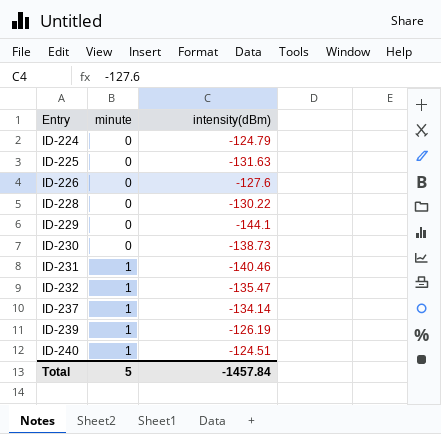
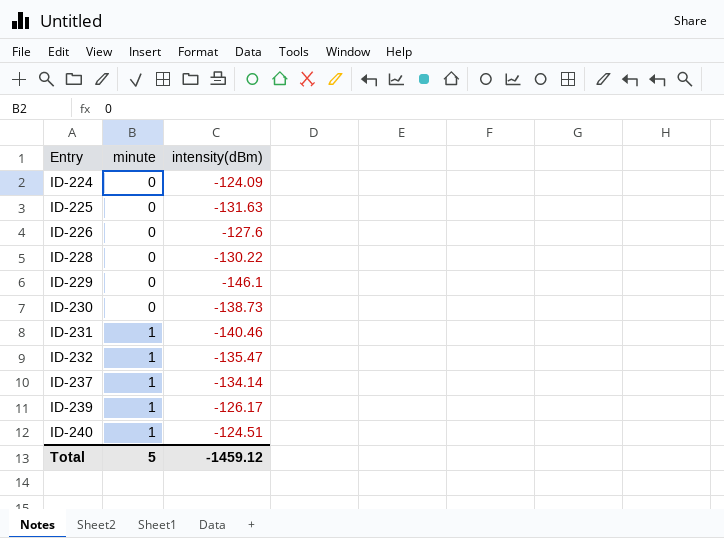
ID-224 | intensity(dBm): -124.79 -> -124.09
ID-229 | intensity(dBm): -144.1 -> -146.1
ID-239 | intensity(dBm): -126.19 -> -126.17
Total | intensity(dBm): -1457.84 -> -1459.12

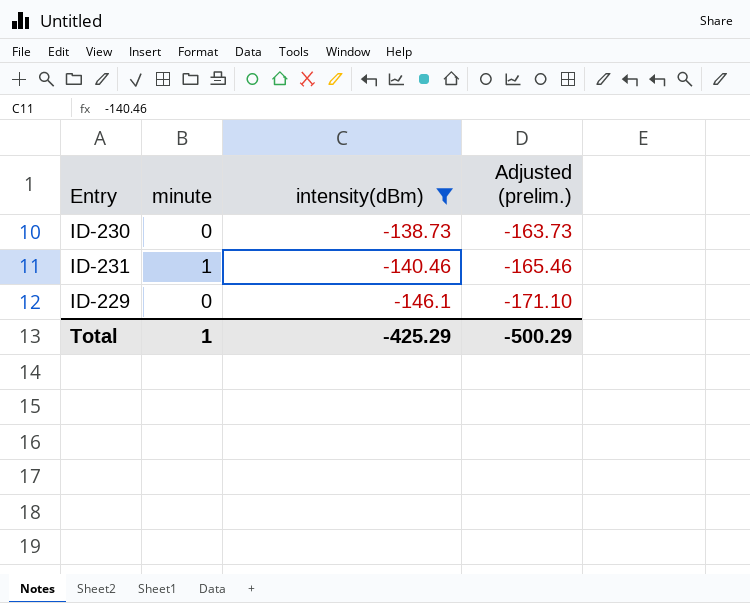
filter: none -> intensity(dBm) <= -138.73
row order: Entry ascending -> intensity(dBm) descending
column Adjusted (prelim.) | formula: none -> [intensity(dBm)] - 25
Total | minute: 5 -> 1
Total | intensity(dBm): -1459.12 -> -425.29

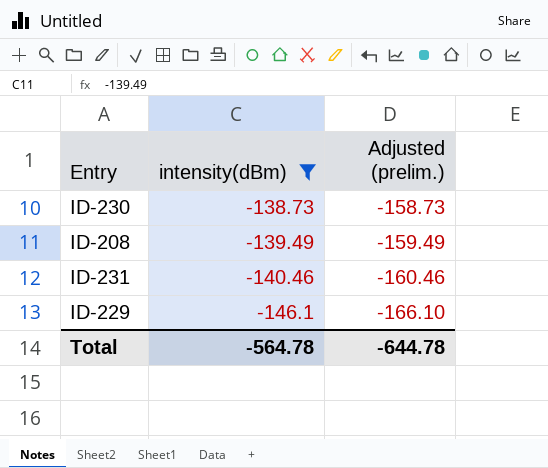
column minute | position: 2 -> none
column Adjusted (prelim.) | formula: [intensity(dBm)] - 25 -> [intensity(dBm)] - 20
row ID-208: none -> -139.49 | -159.49
Total | intensity(dBm): -425.29 -> -564.78
Total | Adjusted (prelim.): -500.29 -> -644.78

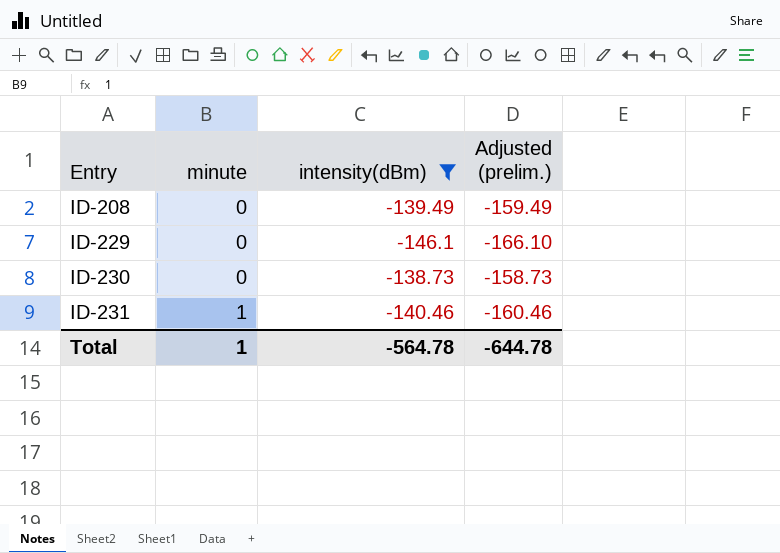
row order: intensity(dBm) descending -> Entry ascending
column minute | position: none -> 2

